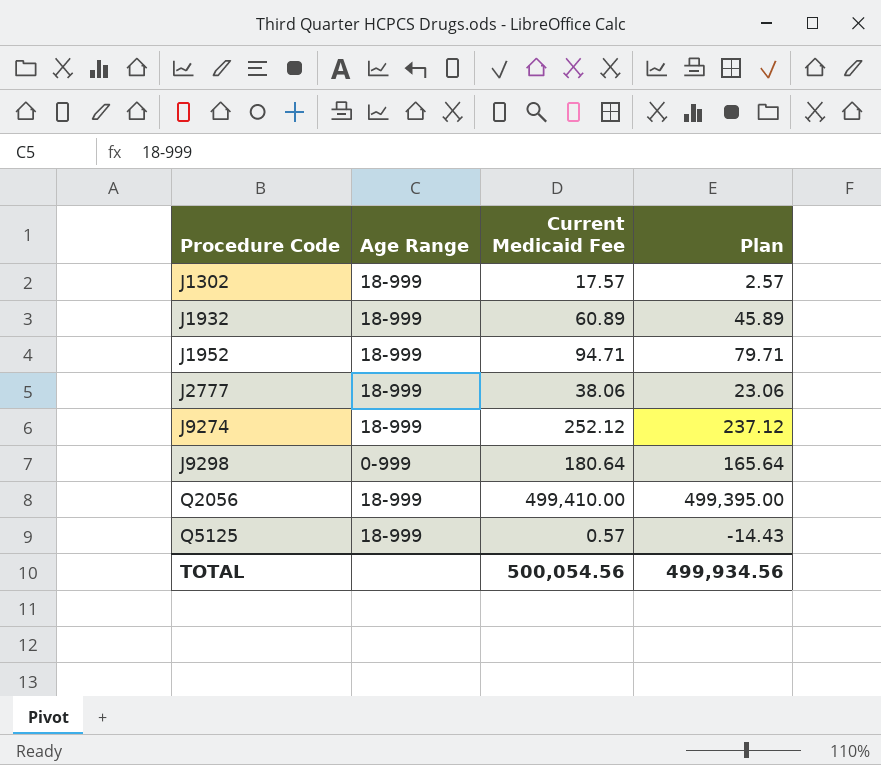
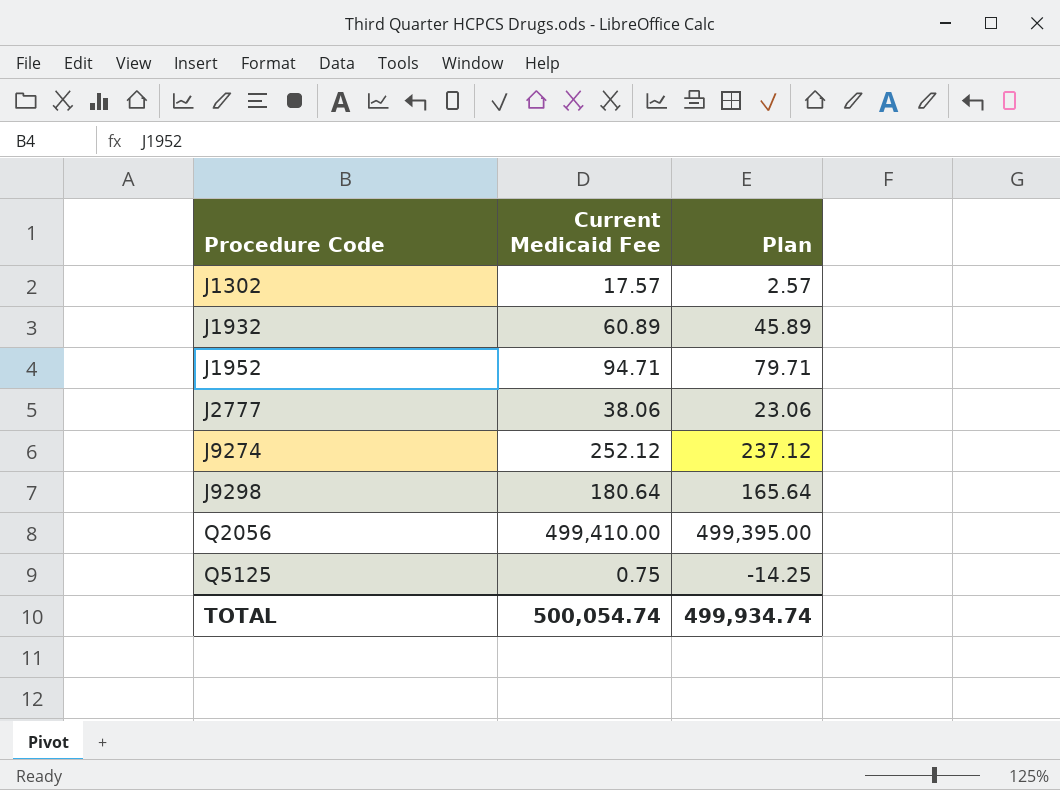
column Age Range | position: 2 -> none
Q5125 | Current Medicaid Fee: 0.57 -> 0.75
Q5125 | Plan: -14.43 -> -14.25
TOTAL | Current Medicaid Fee: 500,054.56 -> 500,054.74
TOTAL | Plan: 499,934.56 -> 499,934.74

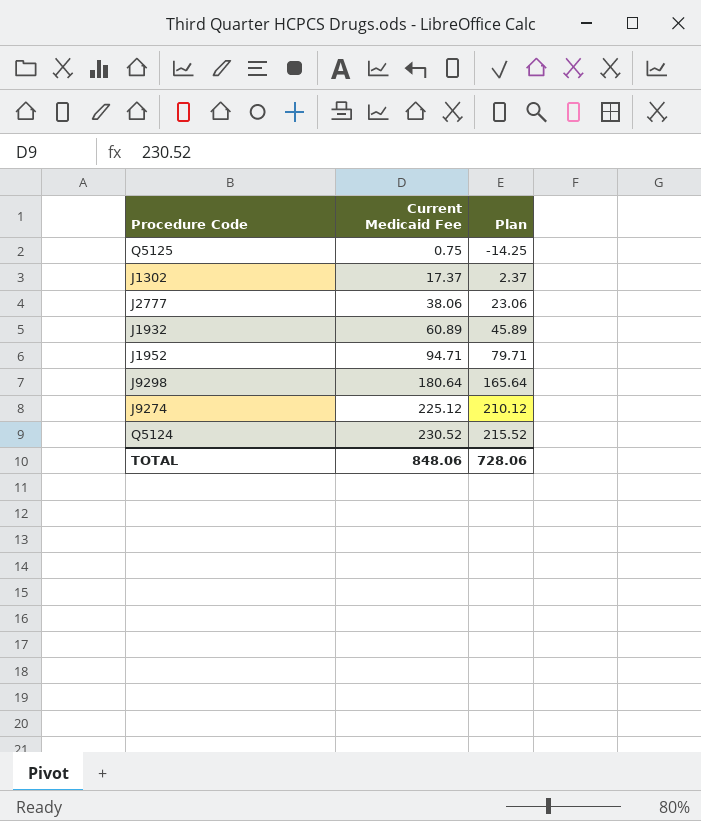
row order: Procedure Code ascending -> Current Medicaid Fee ascending
row Q2056: 499,410.00 | 499,395.00 -> none
J1302 | Current Medicaid Fee: 17.57 -> 17.37
J1302 | Plan: 2.57 -> 2.37
J9274 | Current Medicaid Fee: 252.12 -> 225.12
J9274 | Plan: 237.12 -> 210.12
row Q5124: none -> 230.52 | 215.52
TOTAL | Current Medicaid Fee: 500,054.74 -> 848.06
TOTAL | Plan: 499,934.74 -> 728.06

